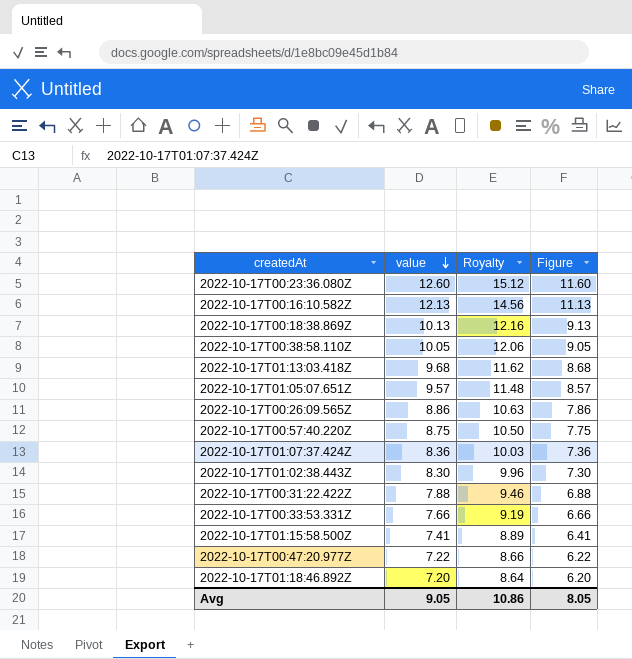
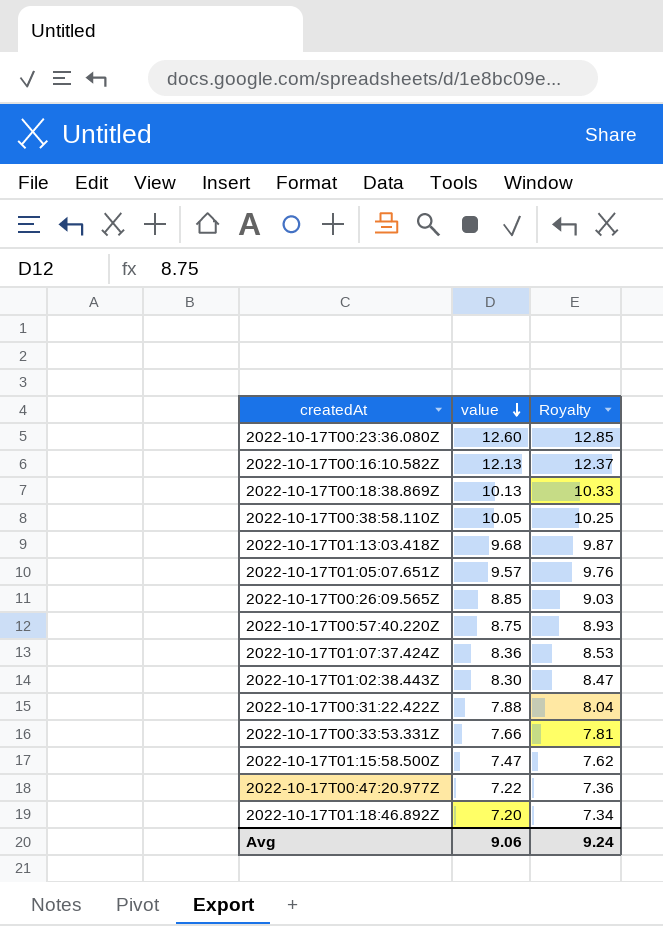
column Figure | formula: [value] - 1 -> none
column Royalty | formula: [value] * 1.2 -> [value] * 1.02
2022-10-17T00:26:09.565Z | value: 8.86 -> 8.85
2022-10-17T01:15:58.500Z | value: 7.41 -> 7.47
Avg | value: 9.05 -> 9.06
Avg | Royalty: 10.86 -> 9.24

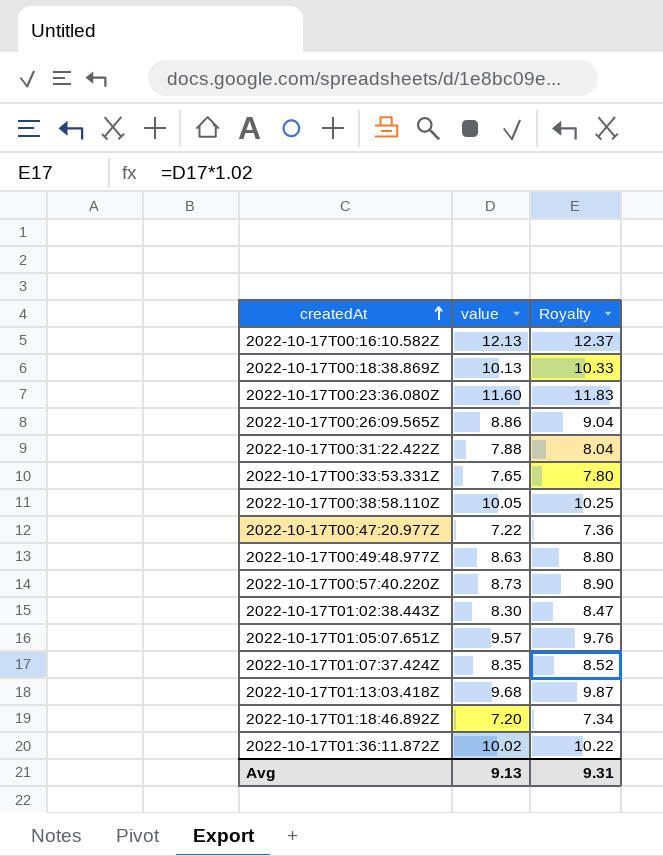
row order: value descending -> createdAt ascending
row 2022-10-17T01:15:58.500Z: 7.47 | 7.62 -> none
2022-10-17T00:23:36.080Z | value: 12.60 -> 11.60
2022-10-17T00:23:36.080Z | Royalty: 12.85 -> 11.83
2022-10-17T00:26:09.565Z | value: 8.85 -> 8.86
2022-10-17T00:26:09.565Z | Royalty: 9.03 -> 9.04
2022-10-17T00:33:53.331Z | value: 7.66 -> 7.65
2022-10-17T00:33:53.331Z | Royalty: 7.81 -> 7.80
row 2022-10-17T00:49:48.977Z: none -> 8.63 | 8.80
2022-10-17T00:57:40.220Z | value: 8.75 -> 8.73
2022-10-17T00:57:40.220Z | Royalty: 8.93 -> 8.90
2022-10-17T01:07:37.424Z | value: 8.36 -> 8.35
2022-10-17T01:07:37.424Z | Royalty: 8.53 -> 8.52
row 2022-10-17T01:36:11.872Z: none -> 10.02 | 10.22
Avg | value: 9.06 -> 9.13
Avg | Royalty: 9.24 -> 9.31

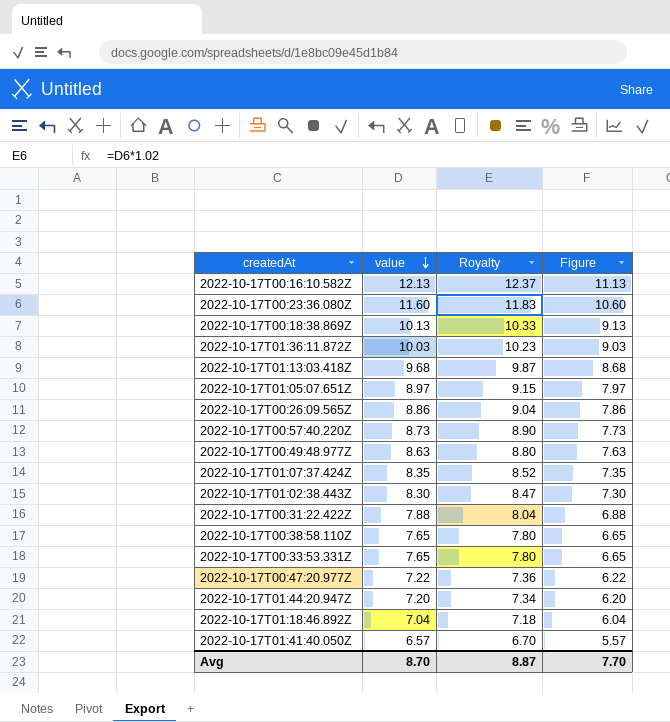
row order: createdAt ascending -> value descending
column Figure | formula: none -> [value] - 1
2022-10-17T01:36:11.872Z | value: 10.02 -> 10.03
2022-10-17T01:36:11.872Z | Royalty: 10.22 -> 10.23
2022-10-17T01:05:07.651Z | value: 9.57 -> 8.97
2022-10-17T01:05:07.651Z | Royalty: 9.76 -> 9.15
2022-10-17T00:38:58.110Z | value: 10.05 -> 7.65
2022-10-17T00:38:58.110Z | Royalty: 10.25 -> 7.80
row 2022-10-17T01:44:20.947Z: none -> 7.20 | 7.34 | 6.20
2022-10-17T01:18:46.892Z | value: 7.20 -> 7.04
2022-10-17T01:18:46.892Z | Royalty: 7.34 -> 7.18
row 2022-10-17T01:41:40.050Z: none -> 6.57 | 6.70 | 5.57
Avg | value: 9.13 -> 8.70
Avg | Royalty: 9.31 -> 8.87

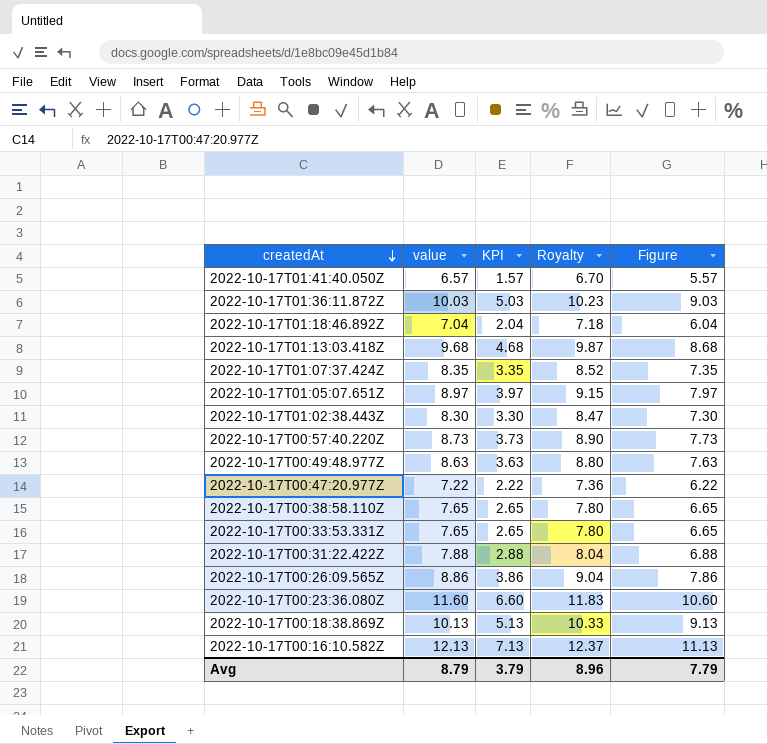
row order: value descending -> createdAt descending
column KPI | formula: none -> [value] - 5
row 2022-10-17T01:44:20.947Z: 7.20 | 7.34 | 6.20 -> none
Avg | value: 8.70 -> 8.79
Avg | Royalty: 8.87 -> 8.96
Avg | Figure: 7.70 -> 7.79

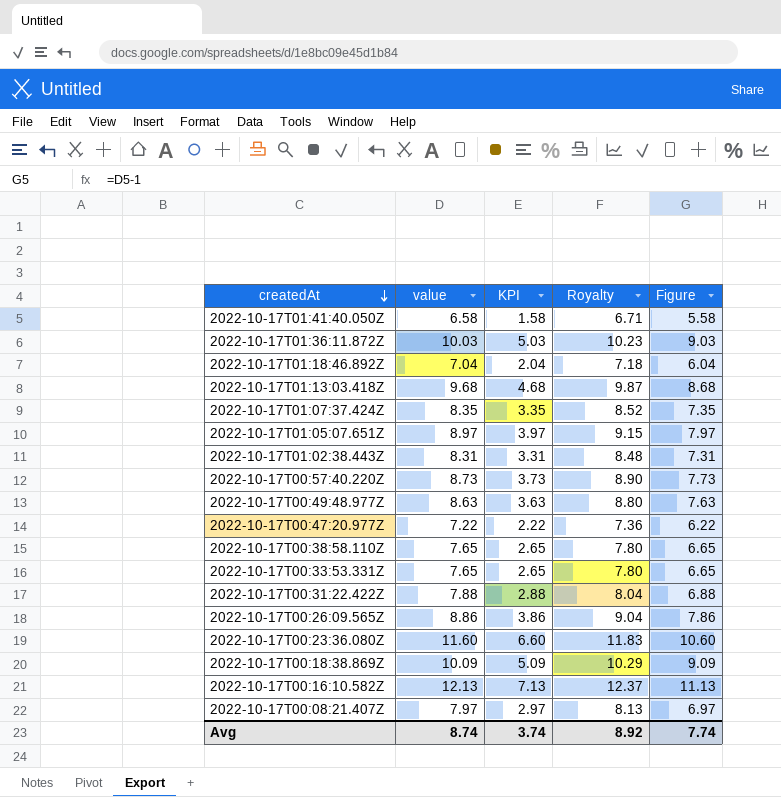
2022-10-17T01:41:40.050Z | value: 6.57 -> 6.58
2022-10-17T01:41:40.050Z | KPI: 1.57 -> 1.58
2022-10-17T01:41:40.050Z | Royalty: 6.70 -> 6.71
2022-10-17T01:41:40.050Z | Figure: 5.57 -> 5.58
2022-10-17T01:02:38.443Z | value: 8.30 -> 8.31
2022-10-17T01:02:38.443Z | KPI: 3.30 -> 3.31
2022-10-17T01:02:38.443Z | Royalty: 8.47 -> 8.48
2022-10-17T01:02:38.443Z | Figure: 7.30 -> 7.31
2022-10-17T00:18:38.869Z | value: 10.13 -> 10.09
2022-10-17T00:18:38.869Z | KPI: 5.13 -> 5.09
2022-10-17T00:18:38.869Z | Royalty: 10.33 -> 10.29
2022-10-17T00:18:38.869Z | Figure: 9.13 -> 9.09
row 2022-10-17T00:08:21.407Z: none -> 7.97 | 2.97 | 8.13 | 6.97
Avg | value: 8.79 -> 8.74
Avg | KPI: 3.79 -> 3.74
Avg | Royalty: 8.96 -> 8.92
Avg | Figure: 7.79 -> 7.74

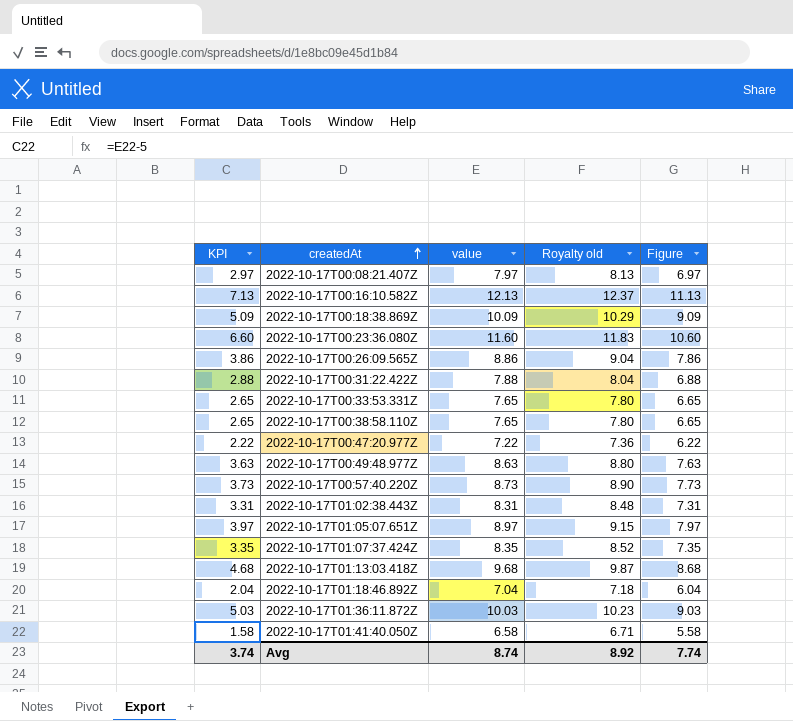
row order: createdAt descending -> createdAt ascending
column KPI | position: 3 -> 1
column name: Royalty -> Royalty old

